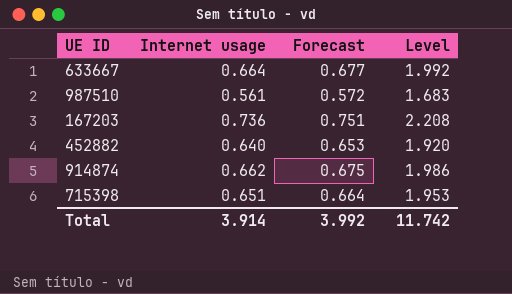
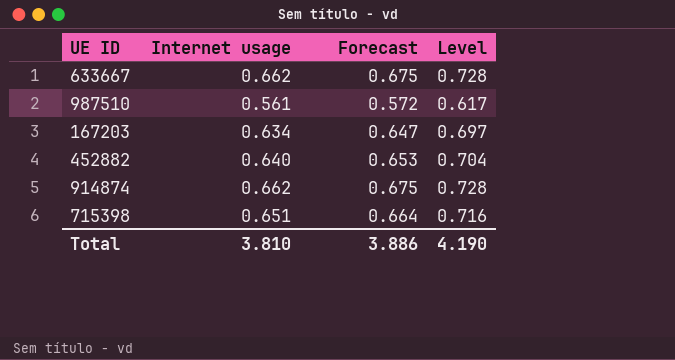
column Level | formula: [Internet usage] * 3 -> [Internet usage] * 1.1
633667 | Internet usage: 0.664 -> 0.662
633667 | Forecast: 0.677 -> 0.675
167203 | Internet usage: 0.736 -> 0.634
167203 | Forecast: 0.751 -> 0.647
Total | Internet usage: 3.914 -> 3.810
Total | Forecast: 3.992 -> 3.886
Total | Level: 11.742 -> 4.190

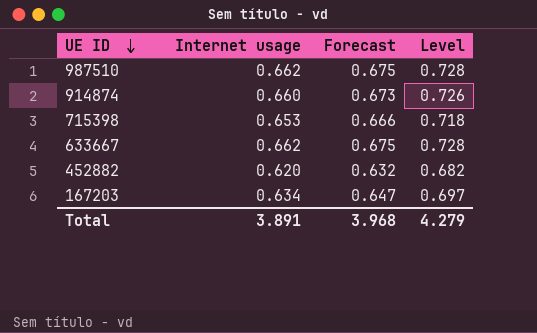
row order: none -> UE ID descending
987510 | Internet usage: 0.561 -> 0.662
987510 | Forecast: 0.572 -> 0.675
987510 | Level: 0.617 -> 0.728
914874 | Internet usage: 0.662 -> 0.660
914874 | Forecast: 0.675 -> 0.673
914874 | Level: 0.728 -> 0.726
715398 | Internet usage: 0.651 -> 0.653
715398 | Forecast: 0.664 -> 0.666
715398 | Level: 0.716 -> 0.718
452882 | Internet usage: 0.640 -> 0.620
452882 | Forecast: 0.653 -> 0.632
452882 | Level: 0.704 -> 0.682
Total | Internet usage: 3.810 -> 3.891
Total | Forecast: 3.886 -> 3.968
Total | Level: 4.190 -> 4.279

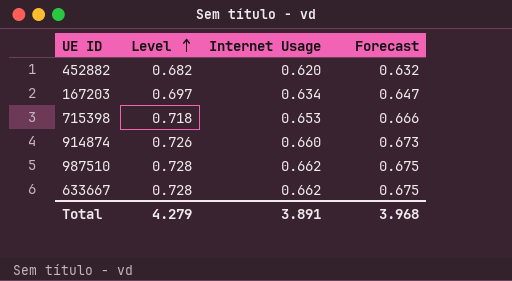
row order: UE ID descending -> Level ascending
column Level | position: 4 -> 2
column name: Internet usage -> Internet Usage

